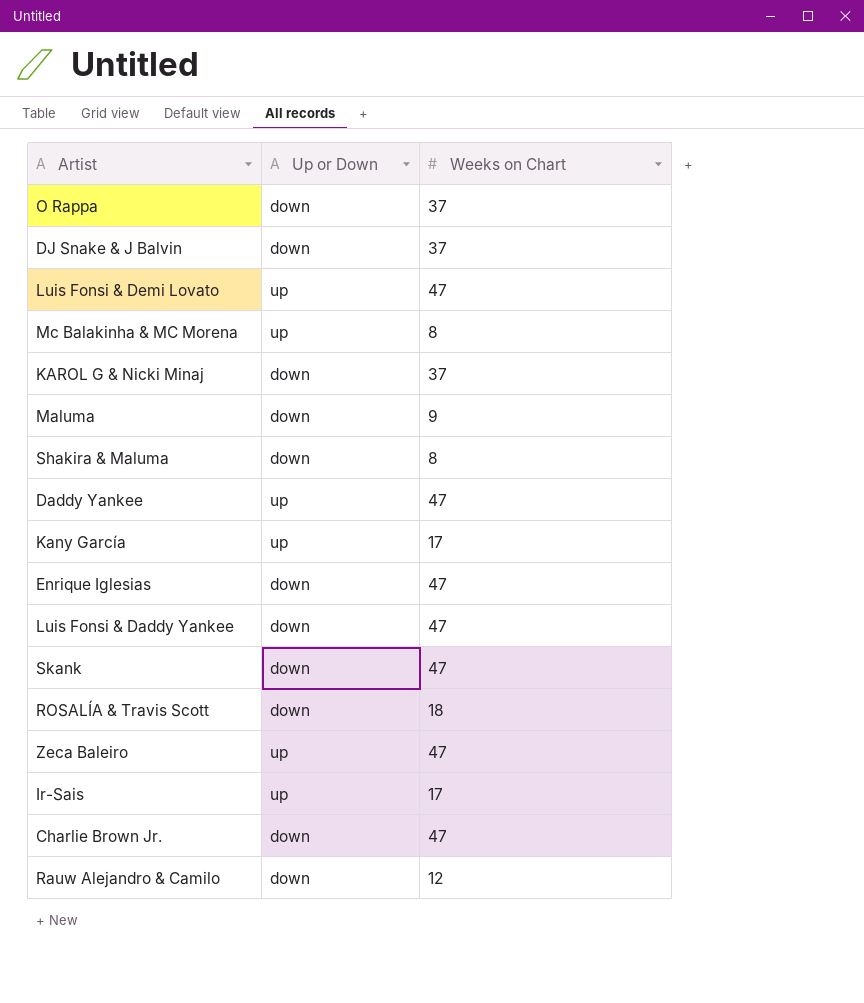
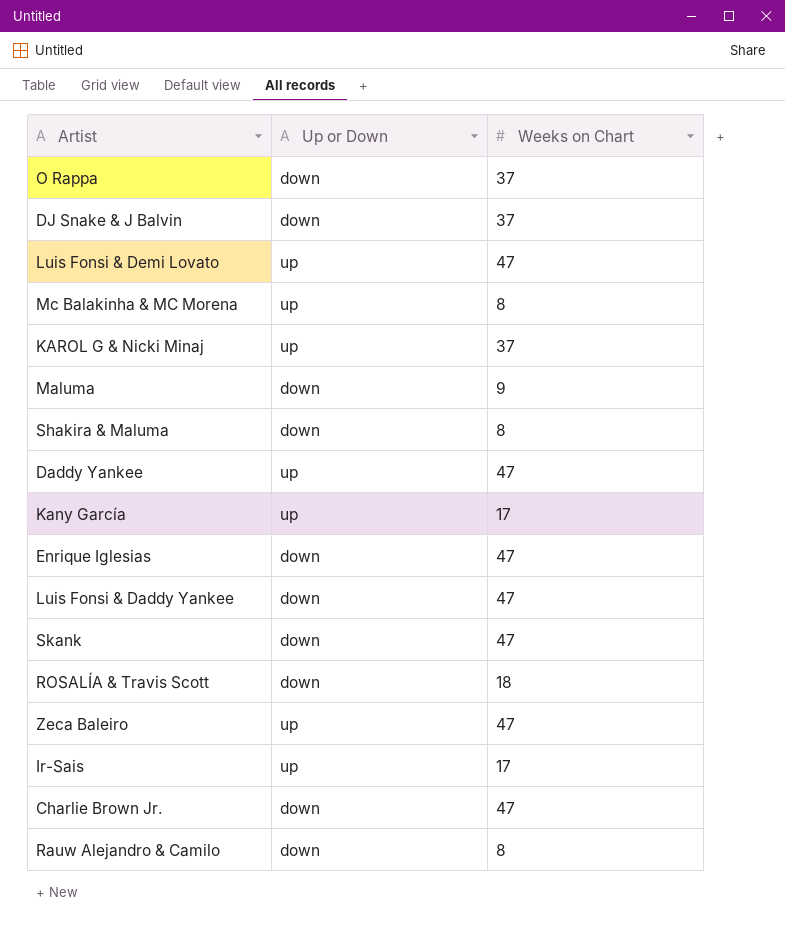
KAROL G & Nicki Minaj | Up or Down: down -> up
Rauw Alejandro & Camilo | Weeks on Chart: 12 -> 8

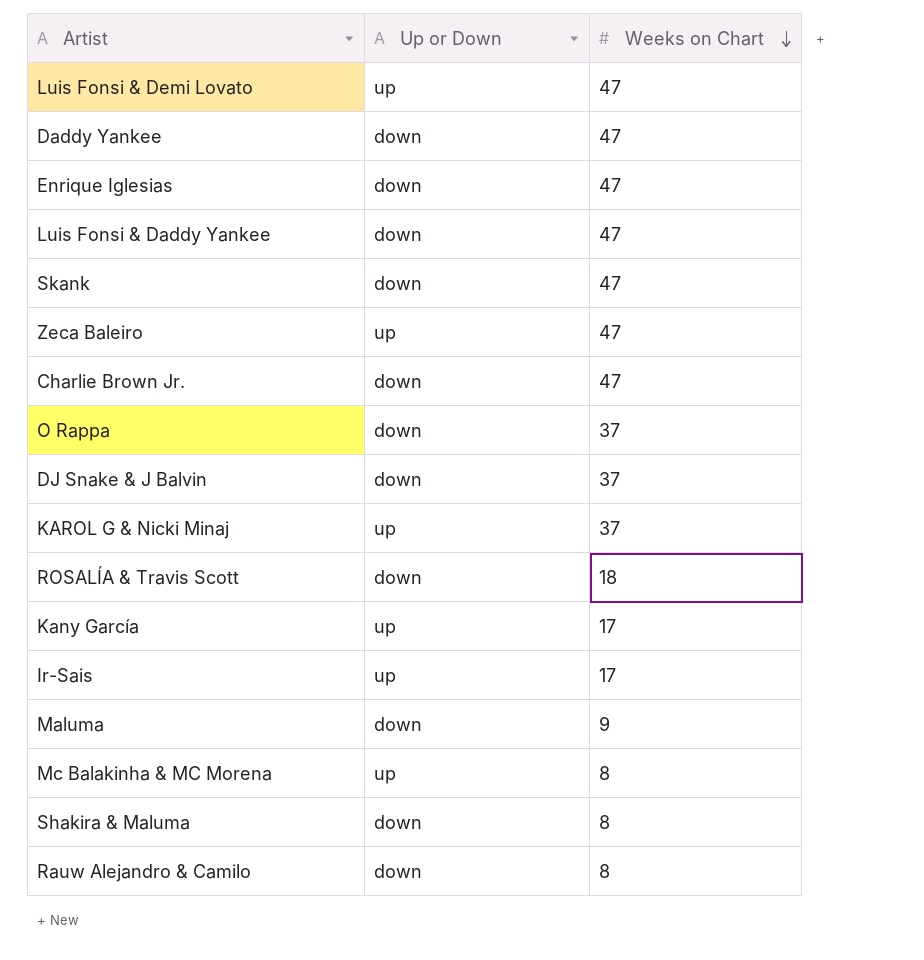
row order: none -> Weeks on Chart descending
Daddy Yankee | Up or Down: up -> down

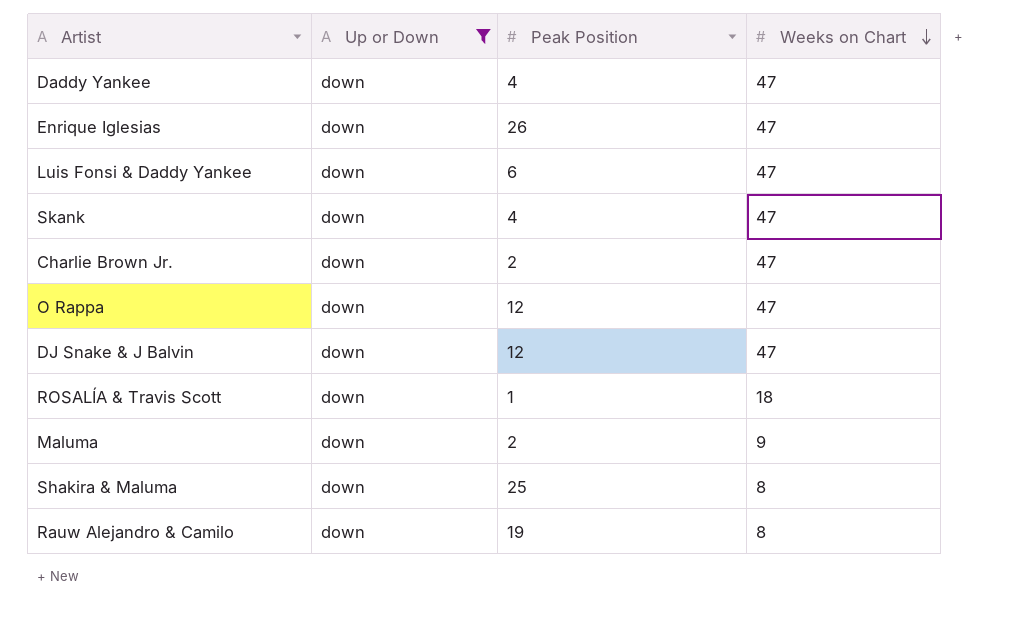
filter: none -> Up or Down = down
column Peak Position | position: none -> 3
O Rappa | Weeks on Chart: 37 -> 47
DJ Snake & J Balvin | Weeks on Chart: 37 -> 47

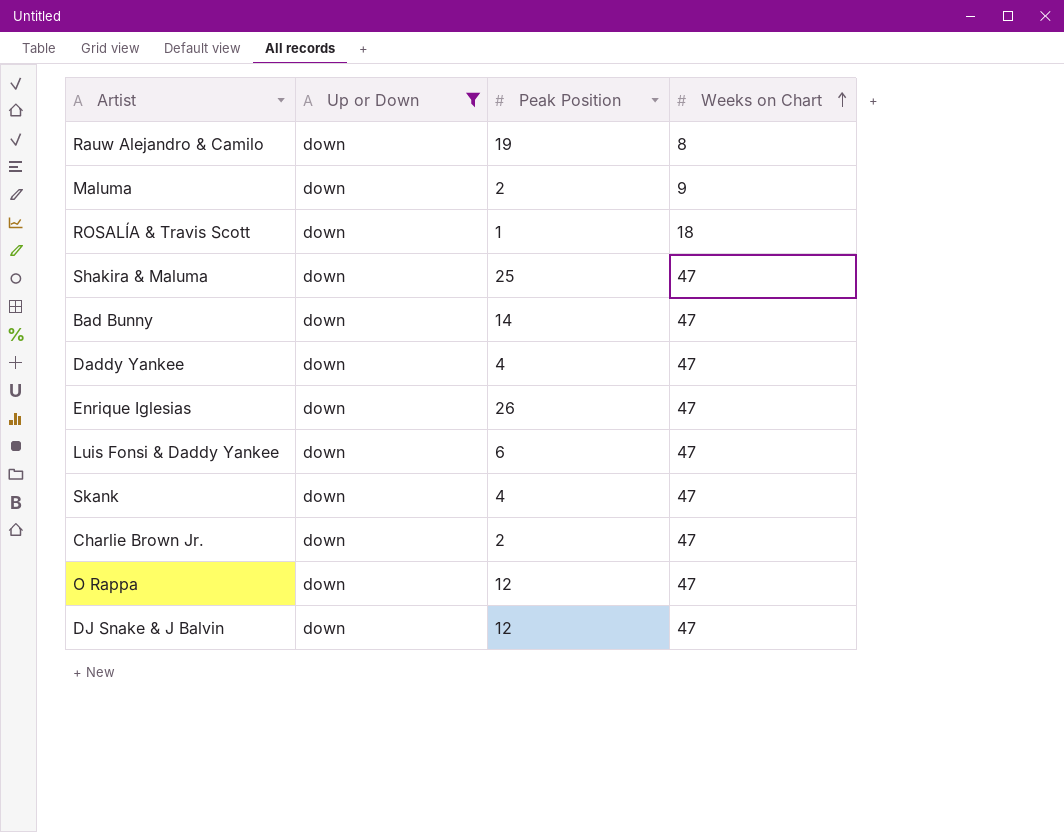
row order: Weeks on Chart descending -> Weeks on Chart ascending
Shakira & Maluma | Weeks on Chart: 8 -> 47
row Bad Bunny: none -> down | 14 | 47

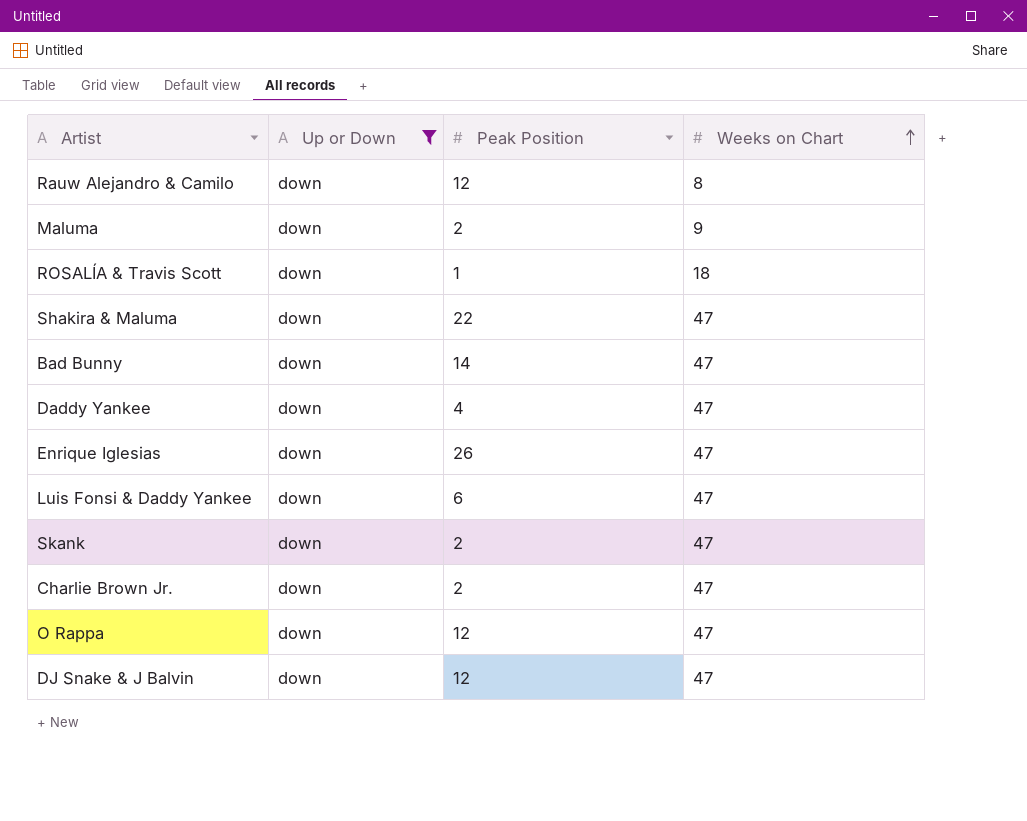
Rauw Alejandro & Camilo | Peak Position: 19 -> 12
Shakira & Maluma | Peak Position: 25 -> 22
Skank | Peak Position: 4 -> 2

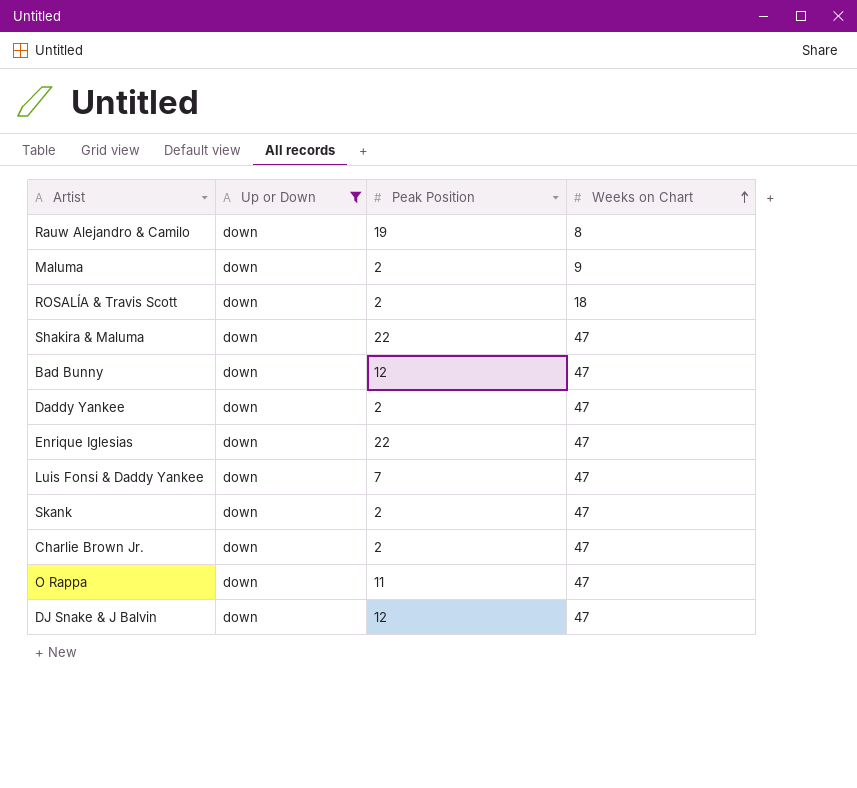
Rauw Alejandro & Camilo | Peak Position: 12 -> 19
ROSALÍA & Travis Scott | Peak Position: 1 -> 2
Bad Bunny | Peak Position: 14 -> 12
Daddy Yankee | Peak Position: 4 -> 2
Enrique Iglesias | Peak Position: 26 -> 22
Luis Fonsi & Daddy Yankee | Peak Position: 6 -> 7
O Rappa | Peak Position: 12 -> 11

